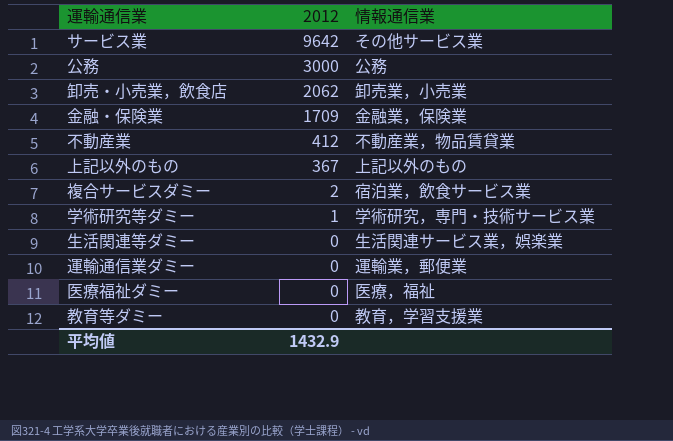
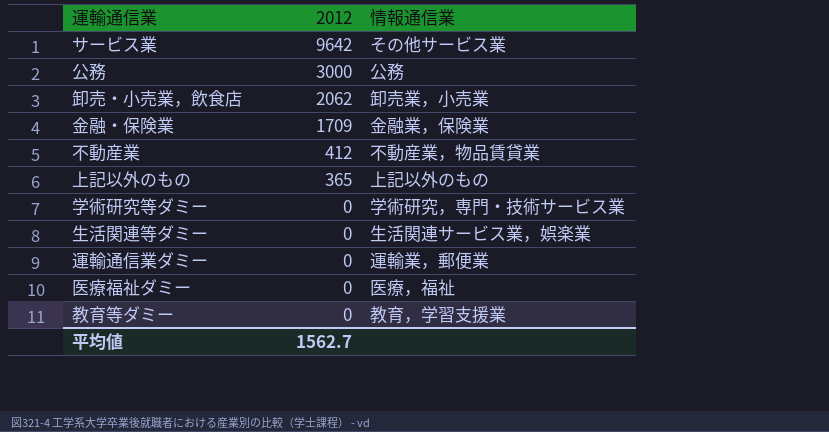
row 複合サービスダミー: 2 | 宿泊業，飲食サービス業 -> none
上記以外のもの | 2012: 367 -> 365
学術研究等ダミー | 2012: 1 -> 0
平均値 | 2012: 1432.9 -> 1562.7

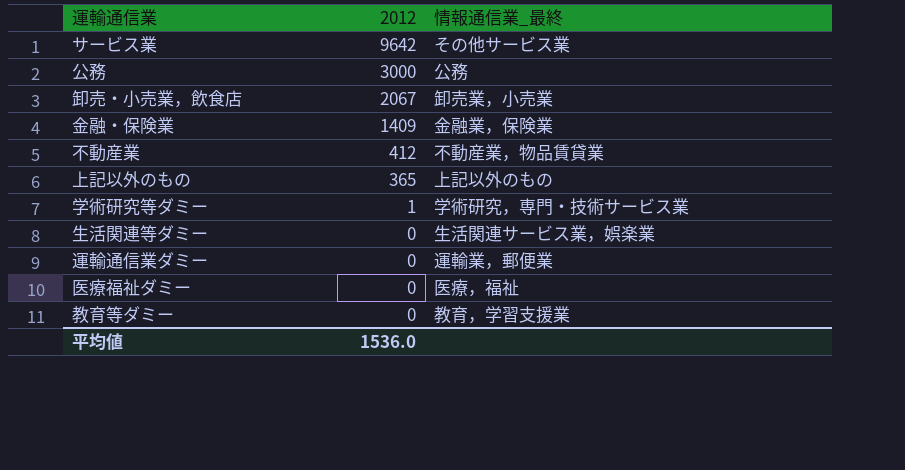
column name: 情報通信業 -> 情報通信業_最終
卸売・小売業，飲食店 | 2012: 2062 -> 2067
金融・保険業 | 2012: 1709 -> 1409
学術研究等ダミー | 2012: 0 -> 1
平均値 | 2012: 1562.7 -> 1536.0

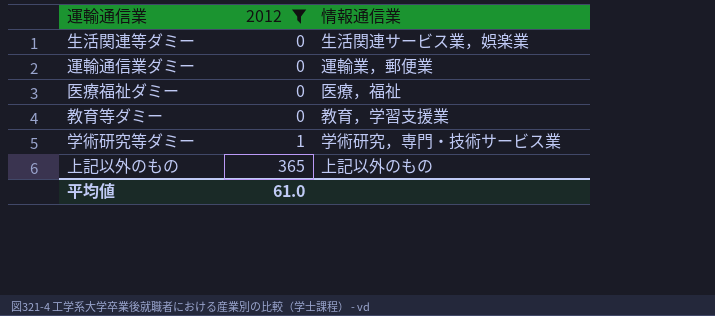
filter: none -> 2012 <= 365
row order: 2012 descending -> 2012 ascending
column name: 情報通信業_最終 -> 情報通信業
平均値 | 2012: 1536.0 -> 61.0

